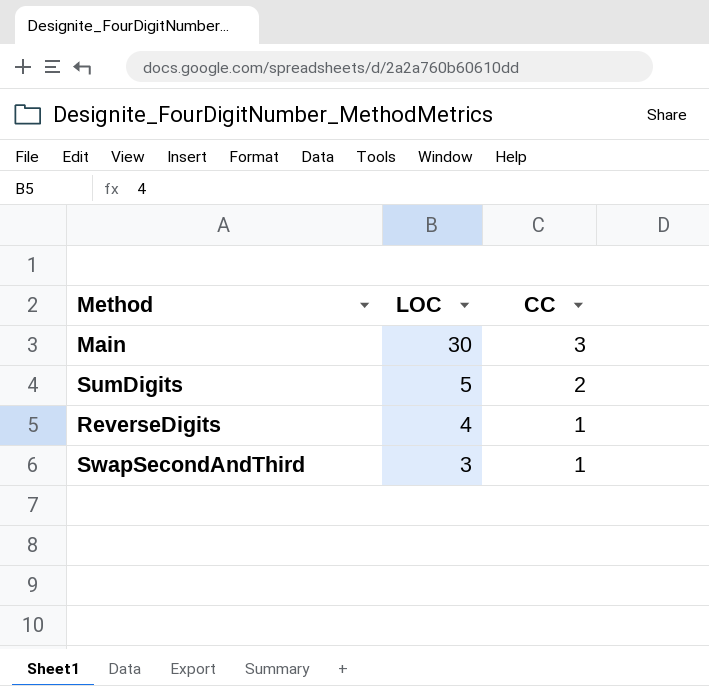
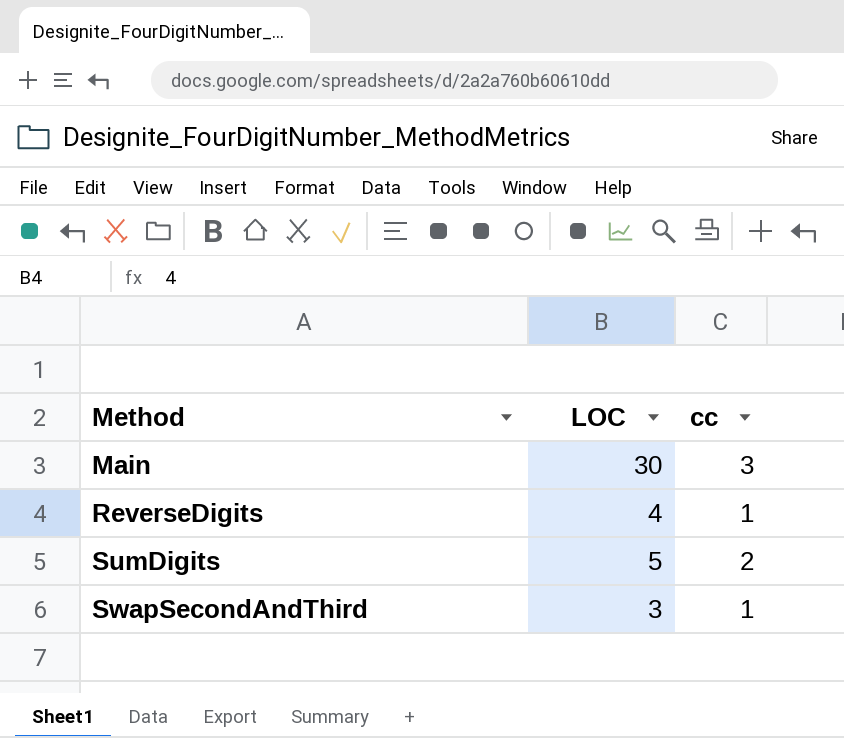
row order: LOC descending -> Method ascending
column name: CC -> cc

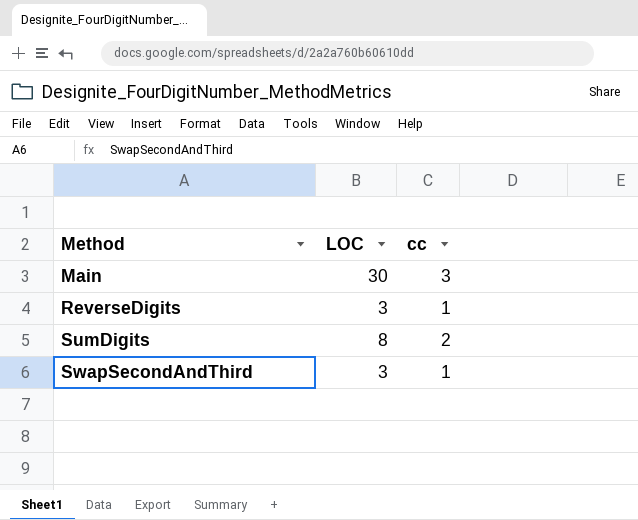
ReverseDigits | LOC: 4 -> 3
SumDigits | LOC: 5 -> 8

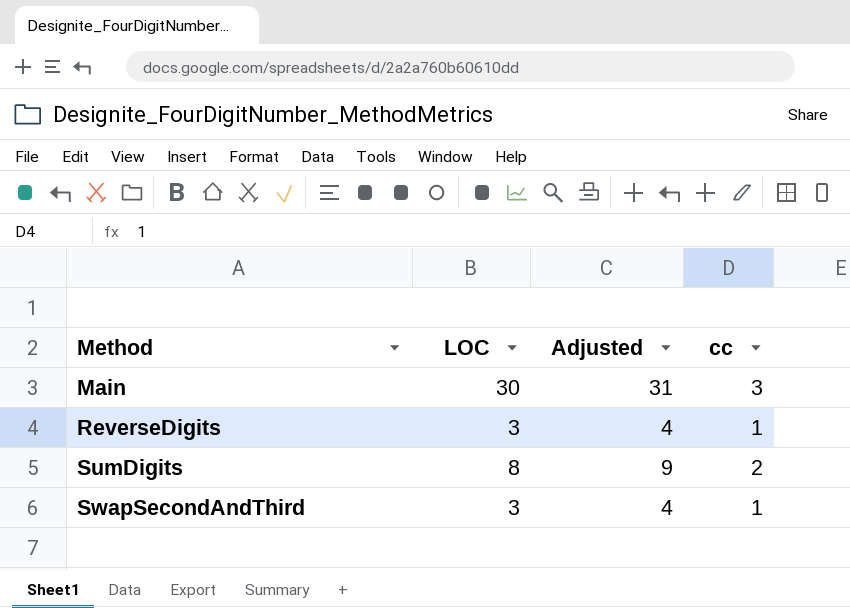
column Adjusted | formula: none -> [LOC] + 1

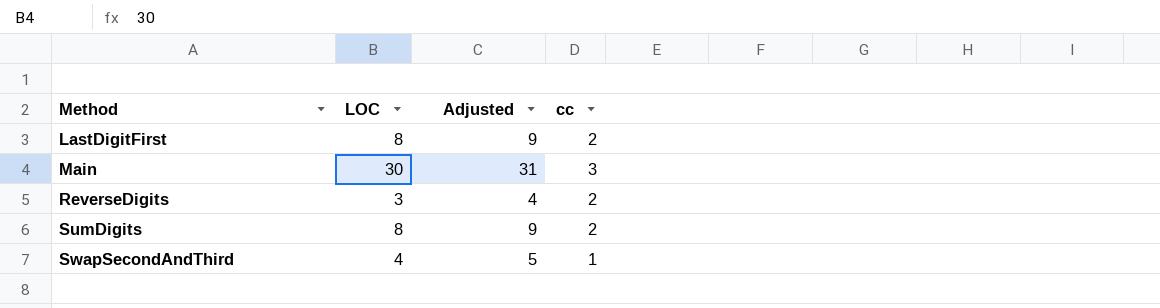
row LastDigitFirst: none -> 8 | 9 | 2
ReverseDigits | cc: 1 -> 2
SwapSecondAndThird | LOC: 3 -> 4
SwapSecondAndThird | Adjusted: 4 -> 5

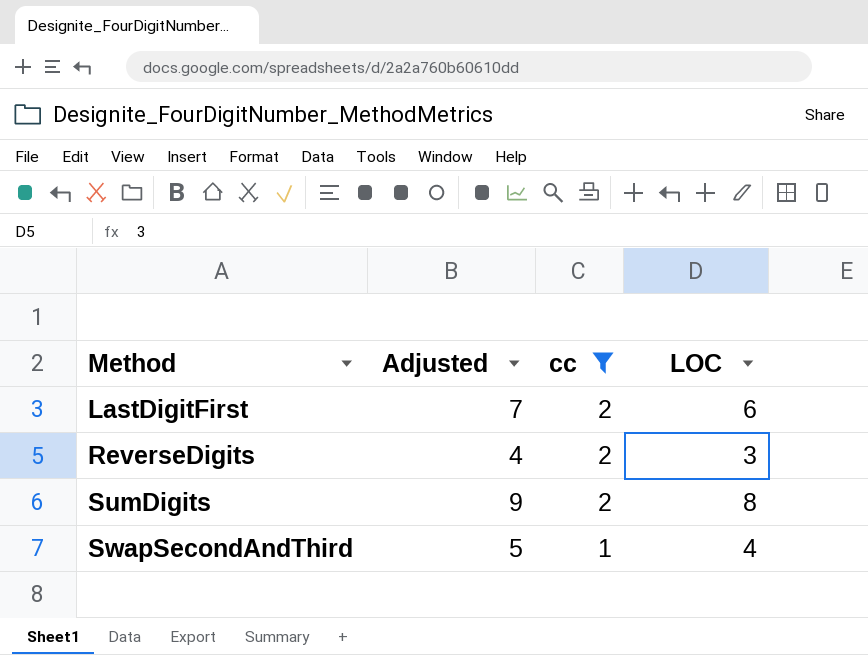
filter: none -> cc != 3
column LOC | position: 2 -> 4
LastDigitFirst | Adjusted: 9 -> 7
LastDigitFirst | LOC: 8 -> 6

